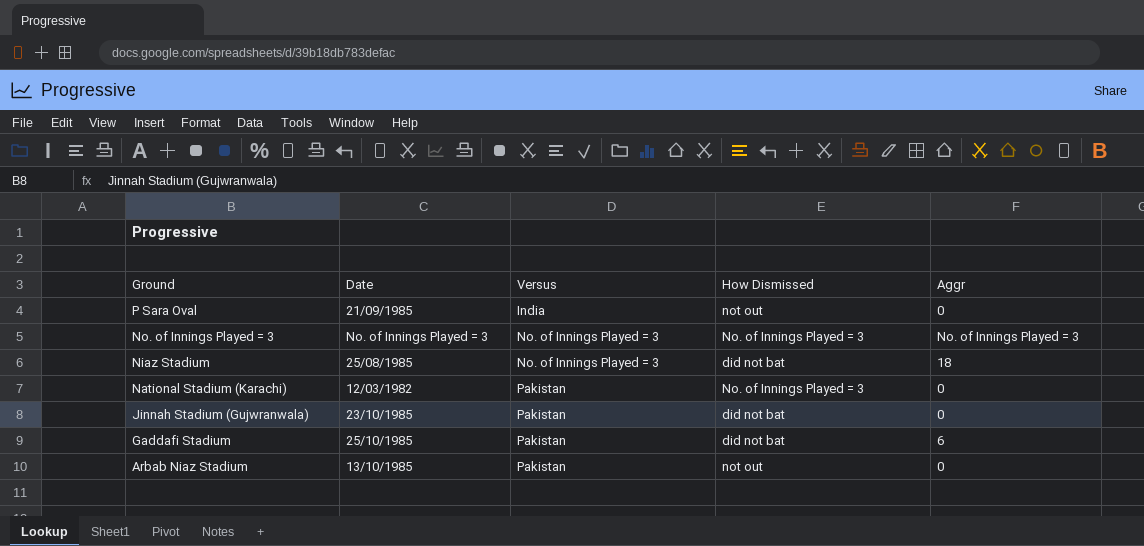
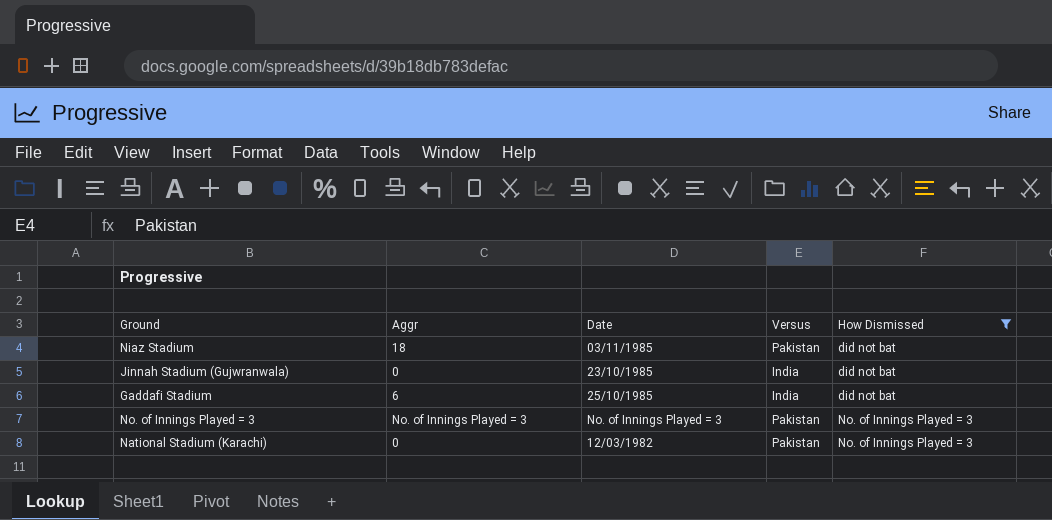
filter: none -> How Dismissed != not out
row order: Ground descending -> How Dismissed ascending
column Aggr | position: 5 -> 2
Niaz Stadium | Date: 25/08/1985 -> 03/11/1985
Niaz Stadium | Versus: No. of Innings Played = 3 -> Pakistan
Jinnah Stadium (Gujwranwala) | Versus: Pakistan -> India
Gaddafi Stadium | Versus: Pakistan -> India
No. of Innings Played = 3 | Versus: No. of Innings Played = 3 -> Pakistan

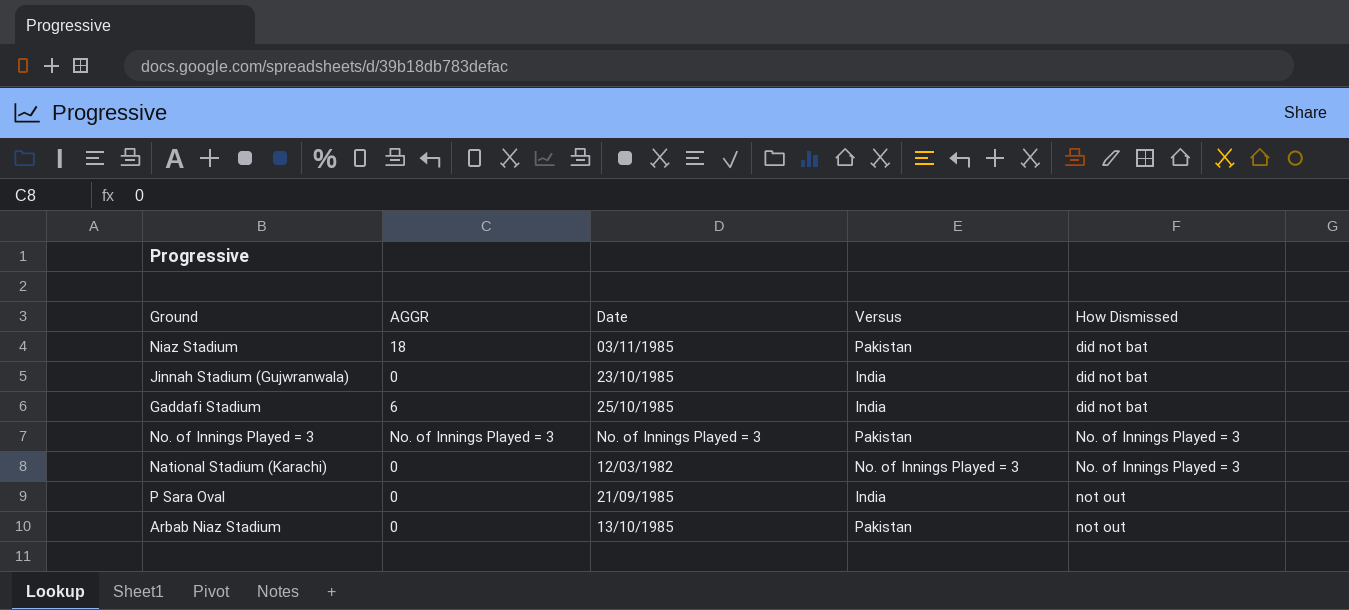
filter: How Dismissed != not out -> none
column name: Aggr -> AGGR
National Stadium (Karachi) | Versus: Pakistan -> No. of Innings Played = 3

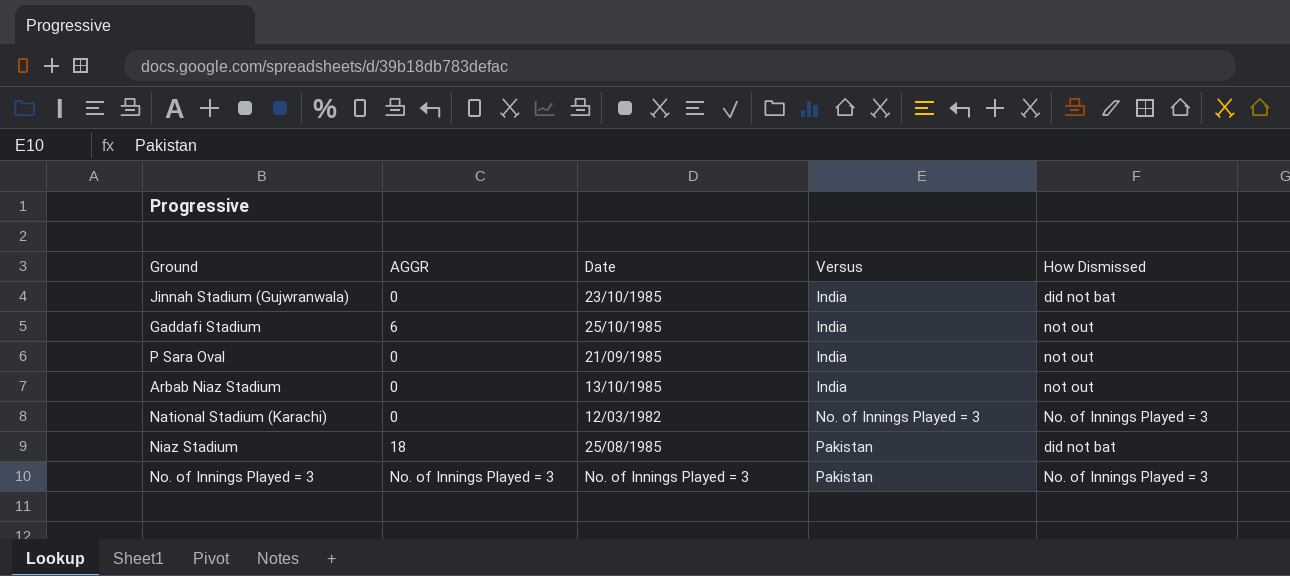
row order: How Dismissed ascending -> Versus ascending
Gaddafi Stadium | How Dismissed: did not bat -> not out
Arbab Niaz Stadium | Versus: Pakistan -> India
Niaz Stadium | Date: 03/11/1985 -> 25/08/1985

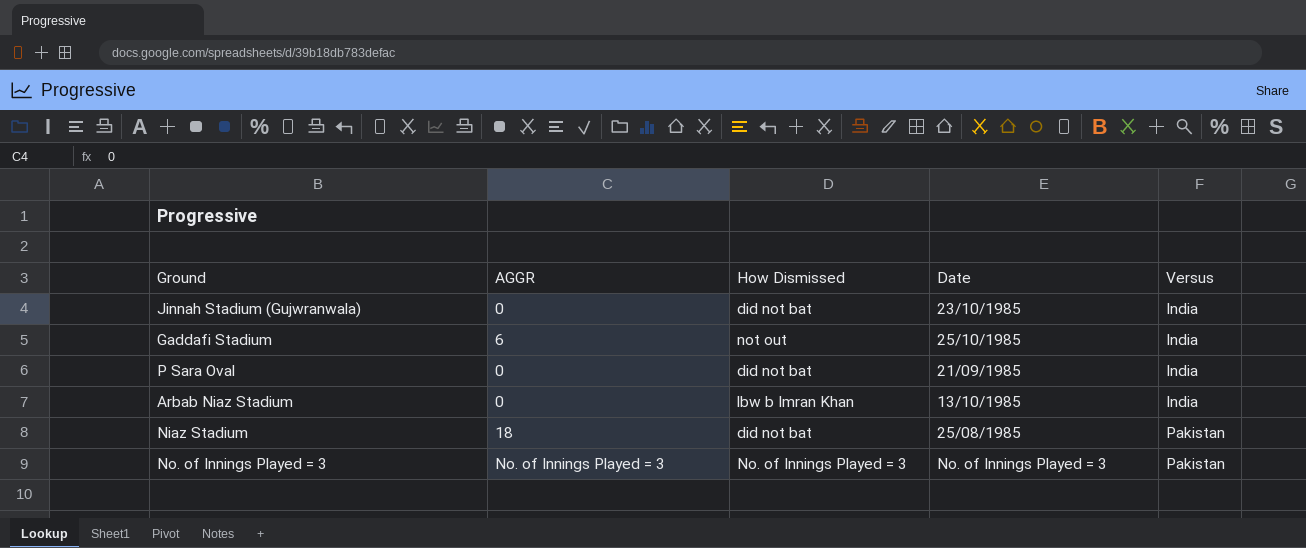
column How Dismissed | position: 5 -> 3
row National Stadium (Karachi): 0 | 12/03/1982 | No. of Innings Played = 3 | No. of Innings Played = 3 -> none
P Sara Oval | How Dismissed: not out -> did not bat
Arbab Niaz Stadium | How Dismissed: not out -> lbw b Imran Khan

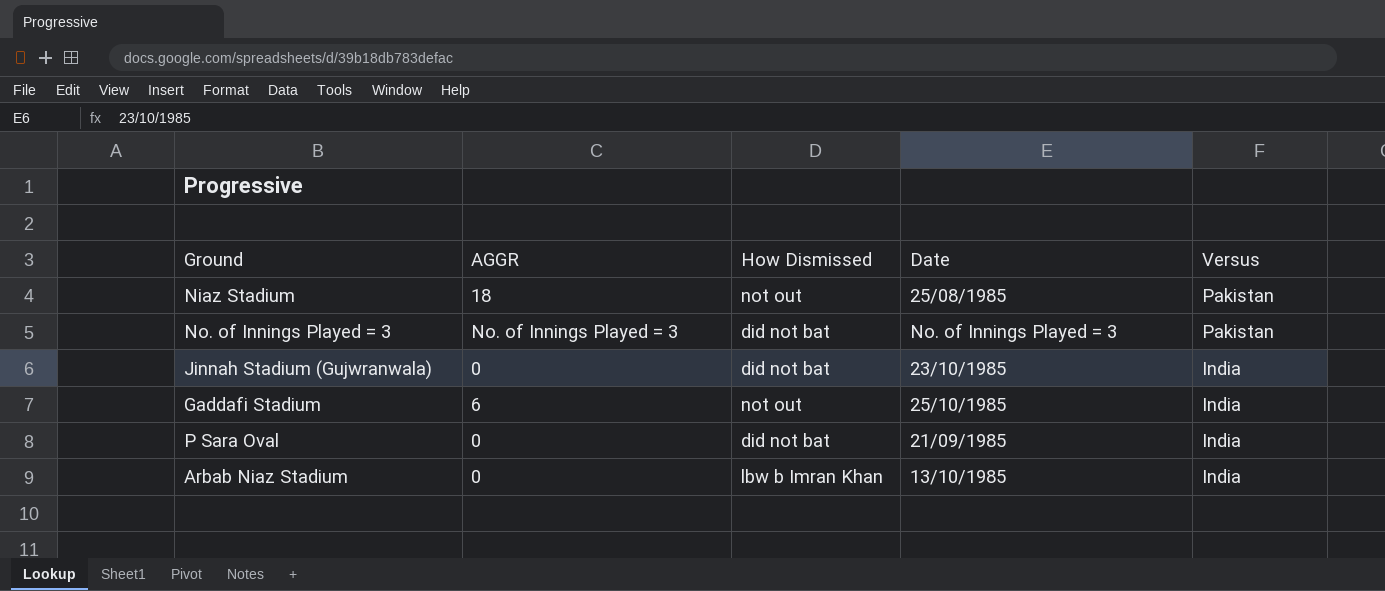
row order: Versus ascending -> Versus descending
Niaz Stadium | How Dismissed: did not bat -> not out
No. of Innings Played = 3 | How Dismissed: No. of Innings Played = 3 -> did not bat

